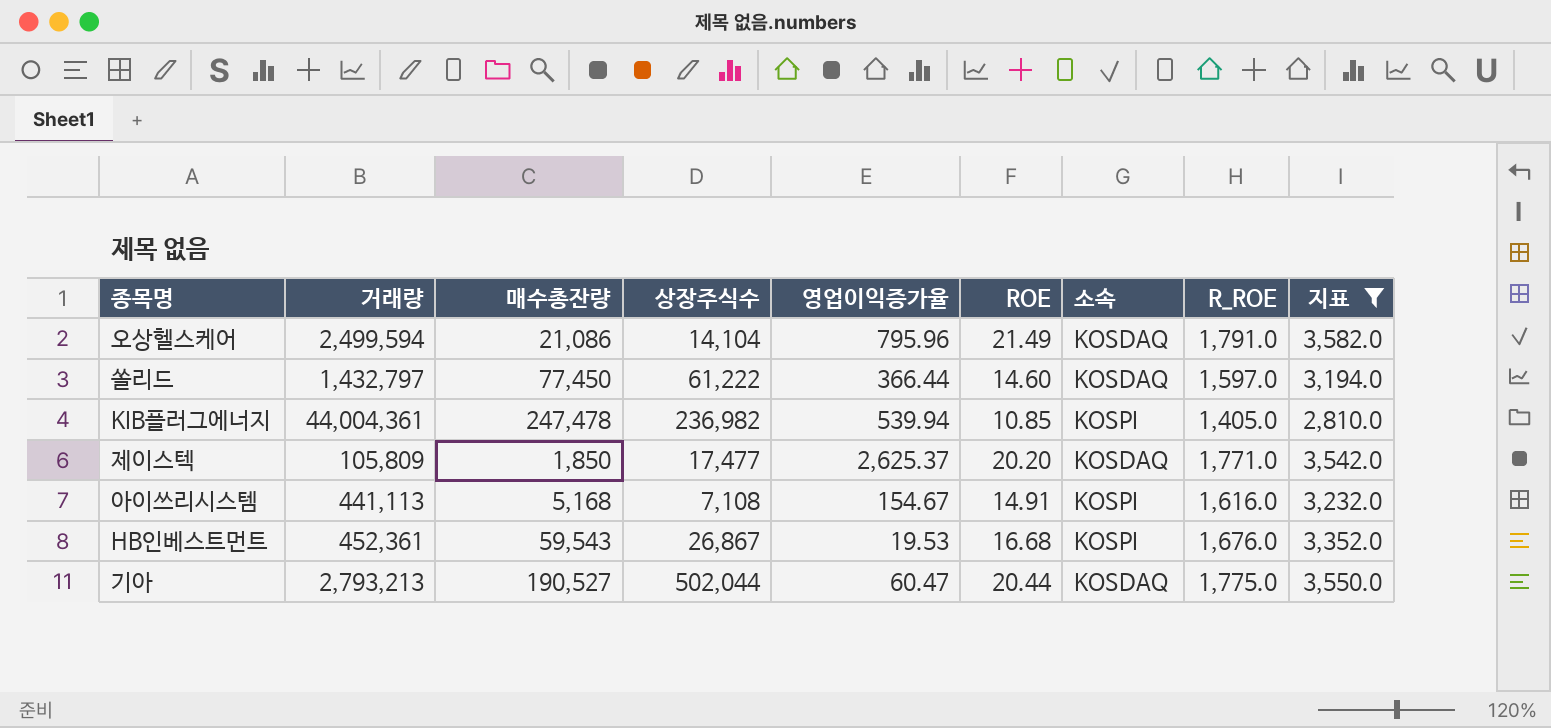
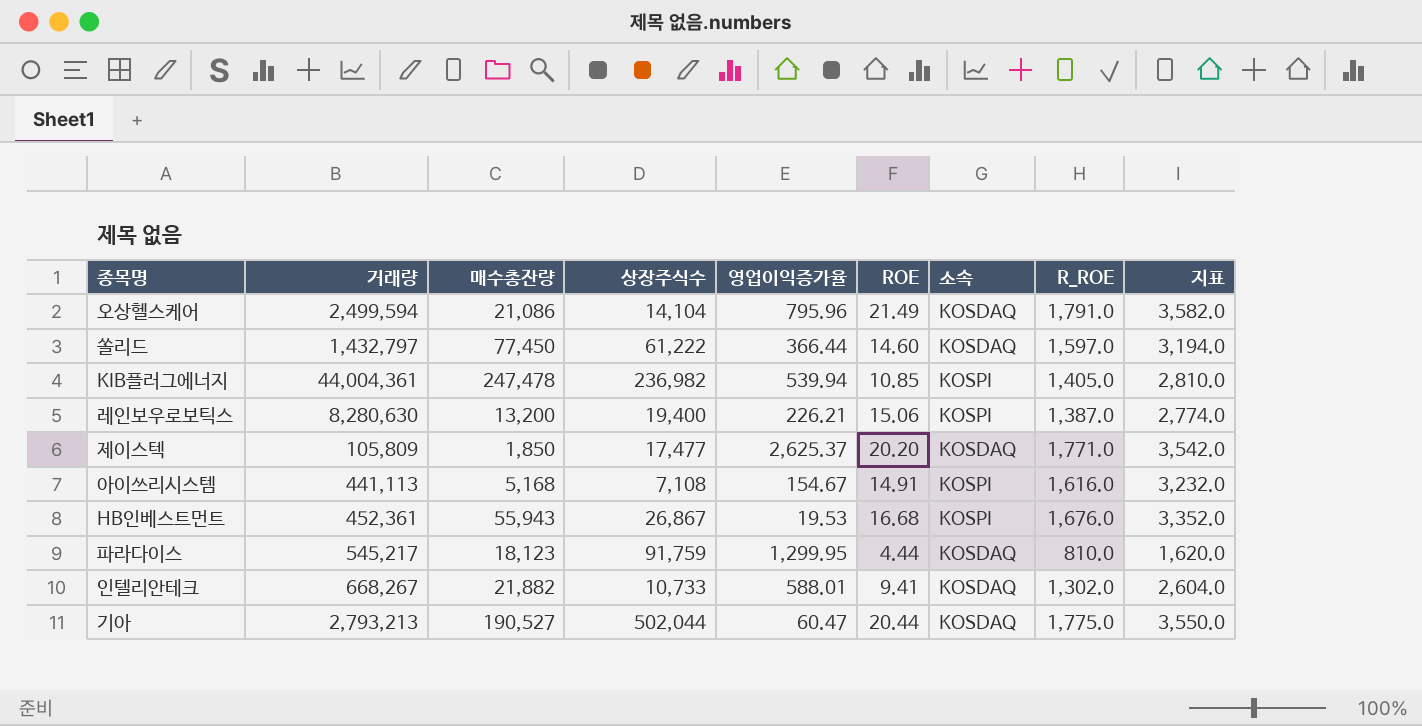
filter: 지표 >= 2,810.0 -> none
HB인베스트먼트 | 매수총잔량: 59,543 -> 55,943

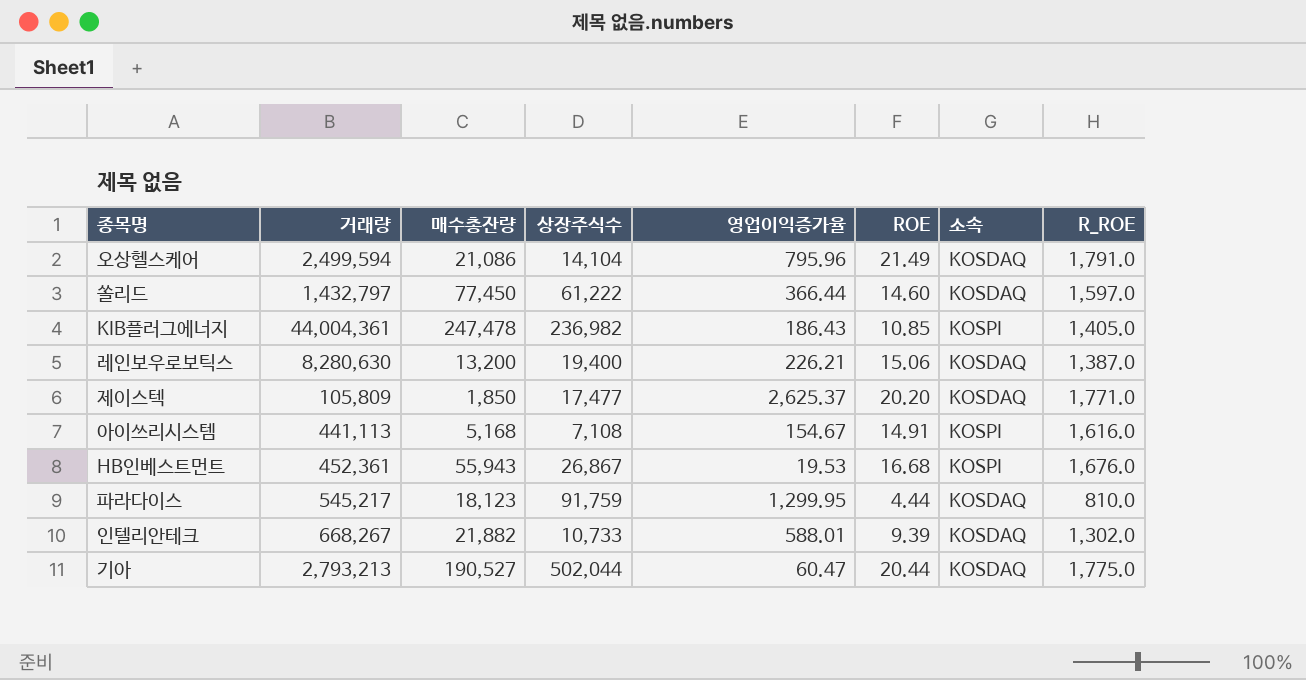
column 지표 | formula: [R_ROE] * 2 -> none
KIB플러그에너지 | 영업이익증가율: 539.94 -> 186.43
레인보우로보틱스 | 소속: KOSPI -> KOSDAQ
인텔리안테크 | ROE: 9.41 -> 9.39

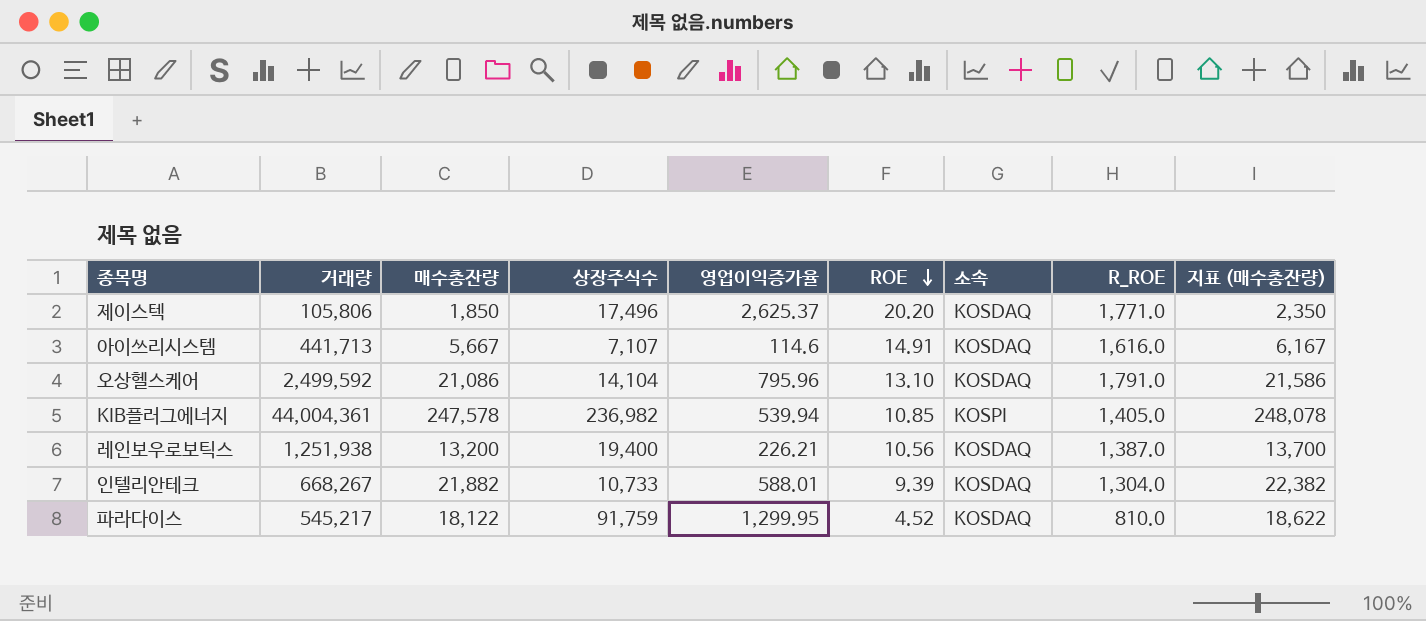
row order: none -> ROE descending
column 지표 (매수총잔량) | formula: none -> [매수총잔량] + 500
row 쏠리드: 1,432,797 | 77,450 | 61,222 | 366.44 | 14.60 | KOSDAQ | 1,597.0 -> none
row HB인베스트먼트: 452,361 | 55,943 | 26,867 | 19.53 | 16.68 | KOSPI | 1,676.0 -> none
row 기아: 2,793,213 | 190,527 | 502,044 | 60.47 | 20.44 | KOSDAQ | 1,775.0 -> none
제이스텍 | 거래량: 105,809 -> 105,806
제이스텍 | 상장주식수: 17,477 -> 17,496
아이쓰리시스템 | 거래량: 441,113 -> 441,713
아이쓰리시스템 | 매수총잔량: 5,168 -> 5,667
아이쓰리시스템 | 상장주식수: 7,108 -> 7,107
아이쓰리시스템 | 영업이익증가율: 154.67 -> 114.6
아이쓰리시스템 | 소속: KOSPI -> KOSDAQ
오상헬스케어 | 거래량: 2,499,594 -> 2,499,592
오상헬스케어 | ROE: 21.49 -> 13.10
KIB플러그에너지 | 매수총잔량: 247,478 -> 247,578
KIB플러그에너지 | 영업이익증가율: 186.43 -> 539.94
레인보우로보틱스 | 거래량: 8,280,630 -> 1,251,938
레인보우로보틱스 | ROE: 15.06 -> 10.56
인텔리안테크 | R_ROE: 1,302.0 -> 1,304.0
파라다이스 | 매수총잔량: 18,123 -> 18,122
파라다이스 | ROE: 4.44 -> 4.52

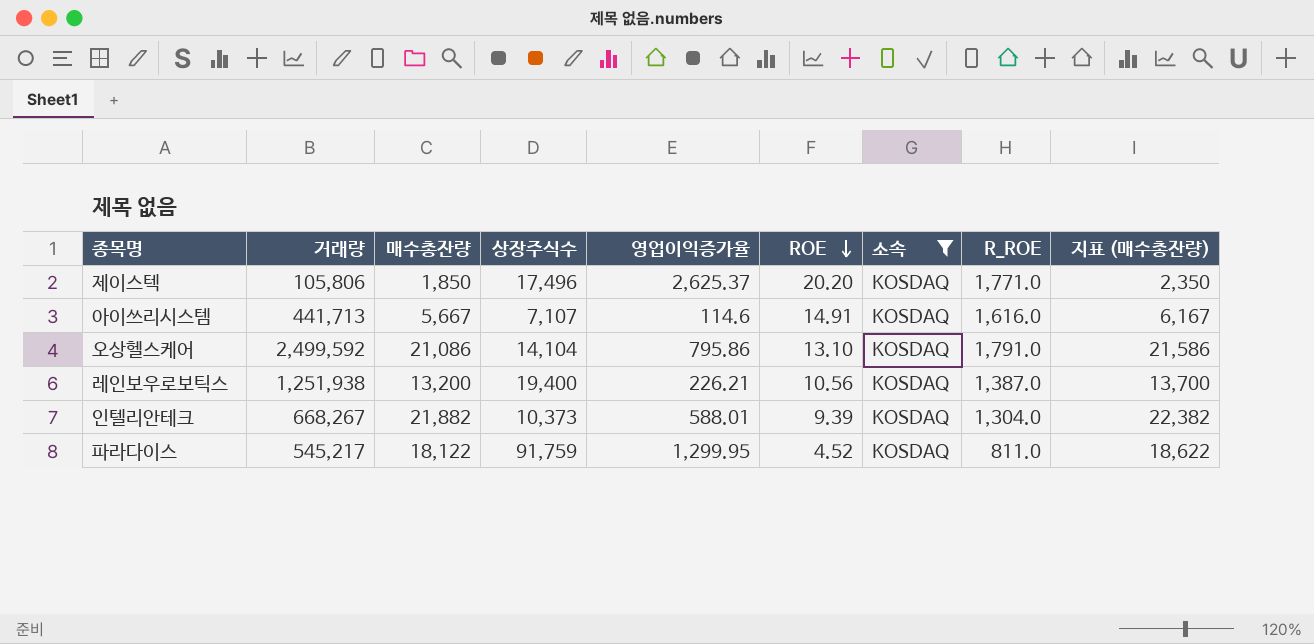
filter: none -> 소속 = KOSDAQ
오상헬스케어 | 영업이익증가율: 795.96 -> 795.86
인텔리안테크 | 상장주식수: 10,733 -> 10,373
파라다이스 | R_ROE: 810.0 -> 811.0

